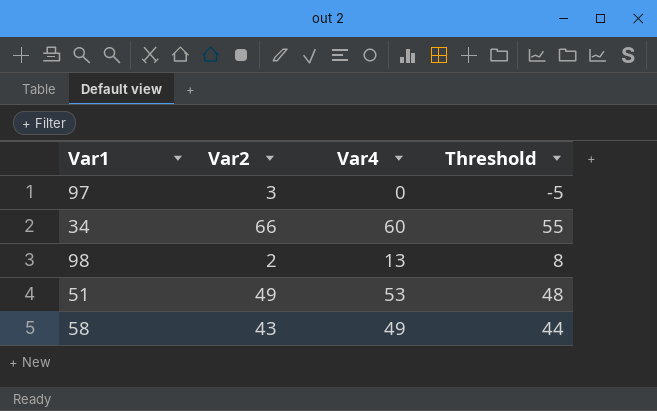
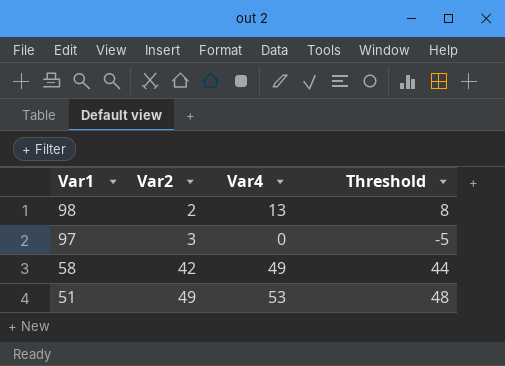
row order: none -> Var1 descending
row 34: 66 | 60 | 55 -> none
58 | Var2: 43 -> 42

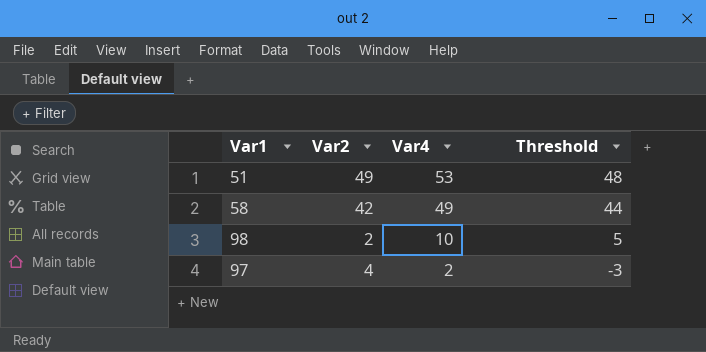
row order: Var1 descending -> Var4 descending
98 | Var4: 13 -> 10
98 | Threshold: 8 -> 5
97 | Var2: 3 -> 4
97 | Var4: 0 -> 2
97 | Threshold: -5 -> -3

